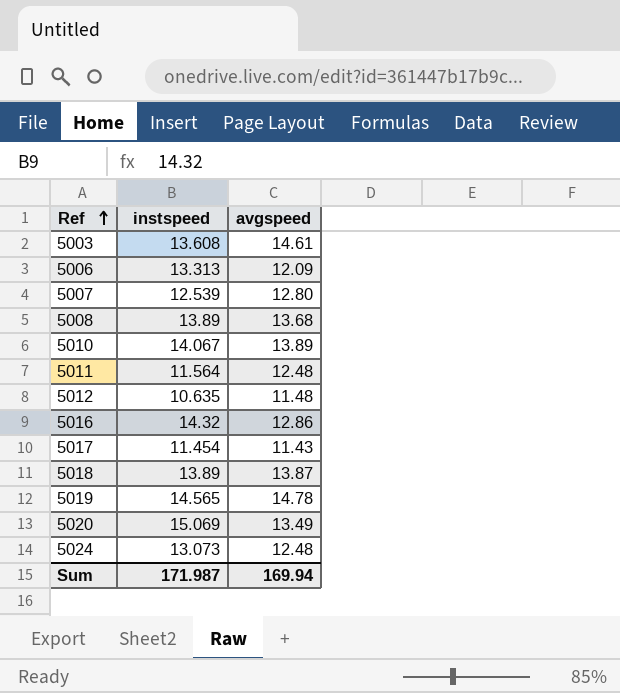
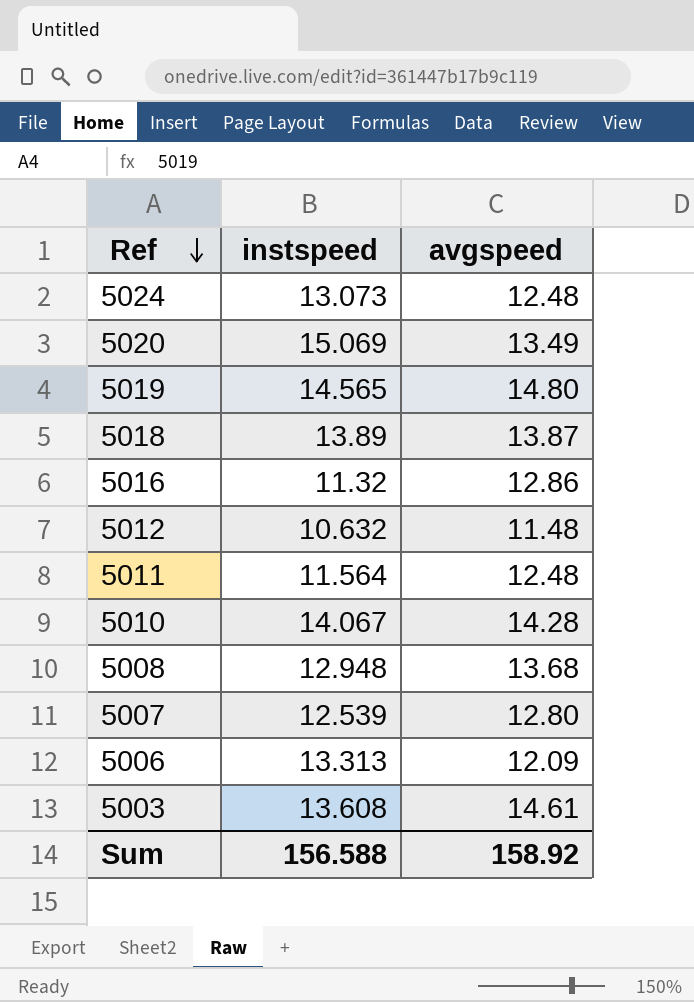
row order: Ref ascending -> Ref descending
row 5017: 11.454 | 11.43 -> none
5019 | avgspeed: 14.78 -> 14.80
5016 | instspeed: 14.32 -> 11.32
5012 | instspeed: 10.635 -> 10.632
5010 | avgspeed: 13.89 -> 14.28
5008 | instspeed: 13.89 -> 12.948
Sum | instspeed: 171.987 -> 156.588
Sum | avgspeed: 169.94 -> 158.92

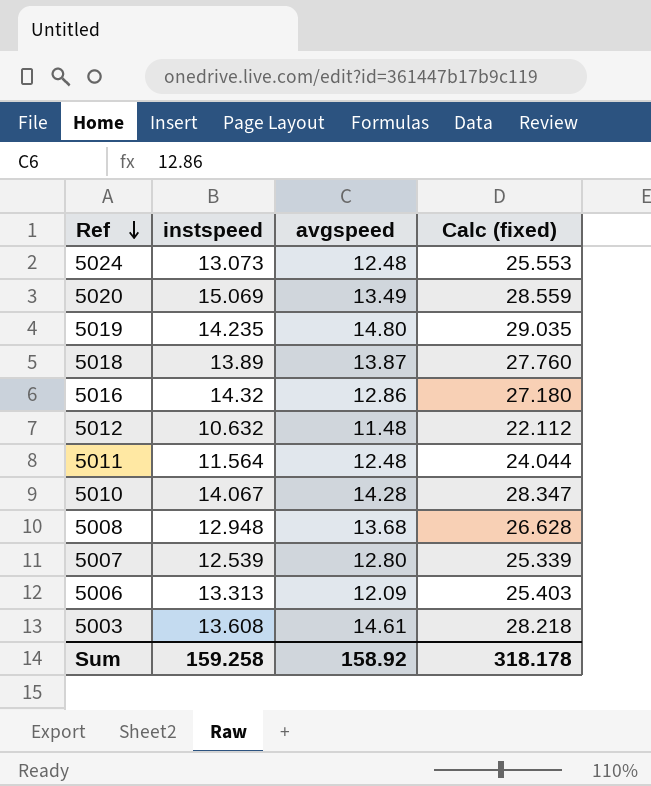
column Calc (fixed) | formula: none -> [instspeed] + [avgspeed]
5019 | instspeed: 14.565 -> 14.235
5016 | instspeed: 11.32 -> 14.32
Sum | instspeed: 156.588 -> 159.258

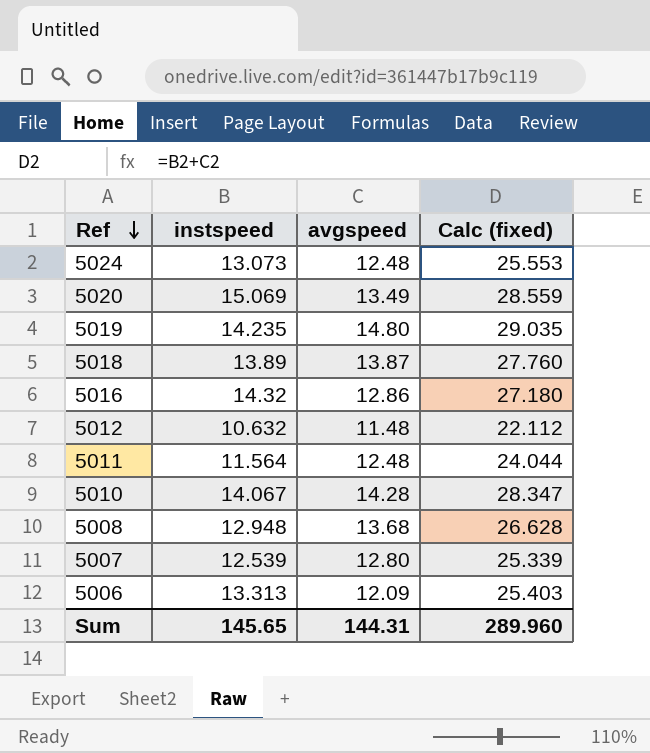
row 5003: 13.608 | 14.61 | 28.218 -> none
Sum | instspeed: 159.258 -> 145.65
Sum | avgspeed: 158.92 -> 144.31
Sum | Calc (fixed): 318.178 -> 289.960

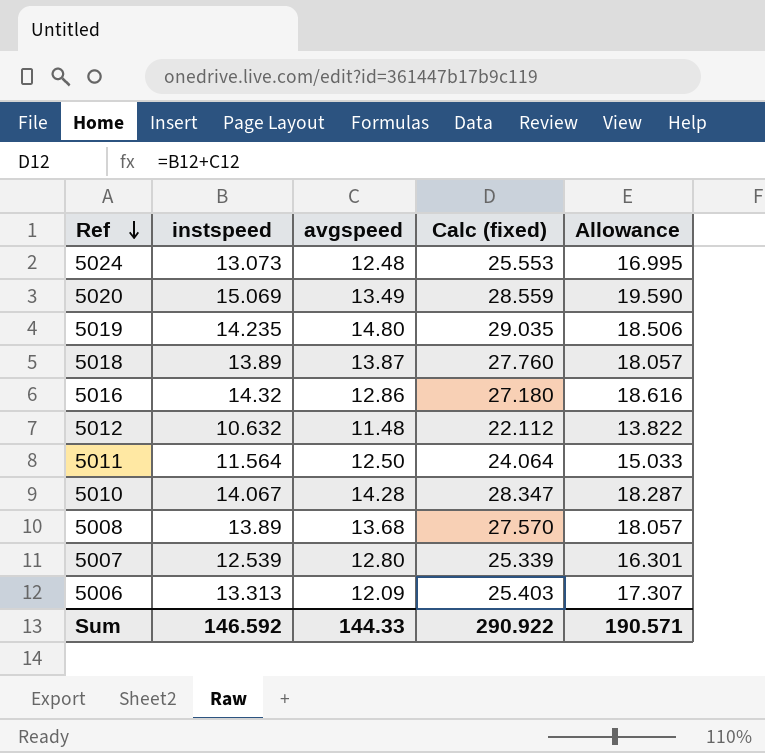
column Allowance | formula: none -> [instspeed] * 1.3
5011 | avgspeed: 12.48 -> 12.50
5011 | Calc (fixed): 24.044 -> 24.064
5008 | instspeed: 12.948 -> 13.89
5008 | Calc (fixed): 26.628 -> 27.570
Sum | instspeed: 145.65 -> 146.592
Sum | avgspeed: 144.31 -> 144.33
Sum | Calc (fixed): 289.960 -> 290.922

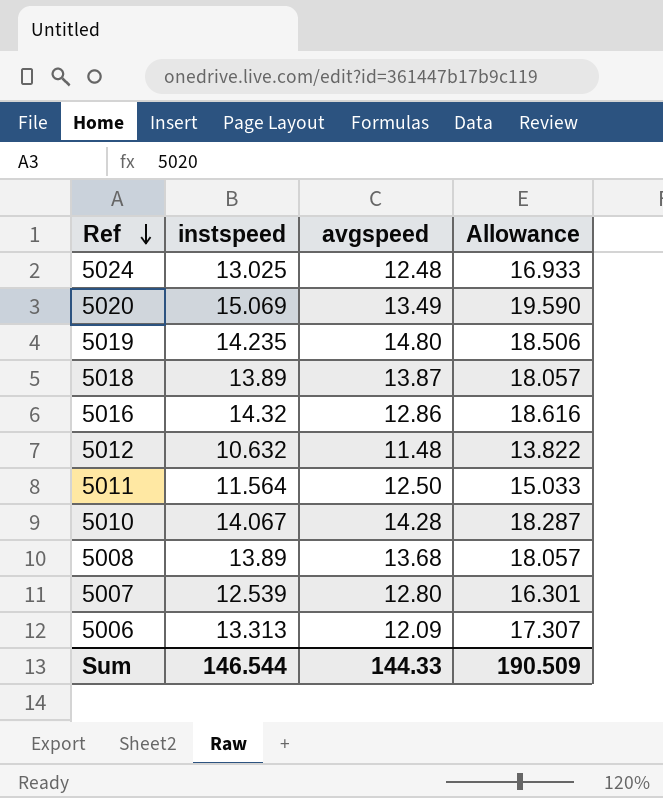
column Calc (fixed) | formula: [instspeed] + [avgspeed] -> none
5024 | instspeed: 13.073 -> 13.025
5024 | Allowance: 16.995 -> 16.933
Sum | instspeed: 146.592 -> 146.544
Sum | Allowance: 190.571 -> 190.509

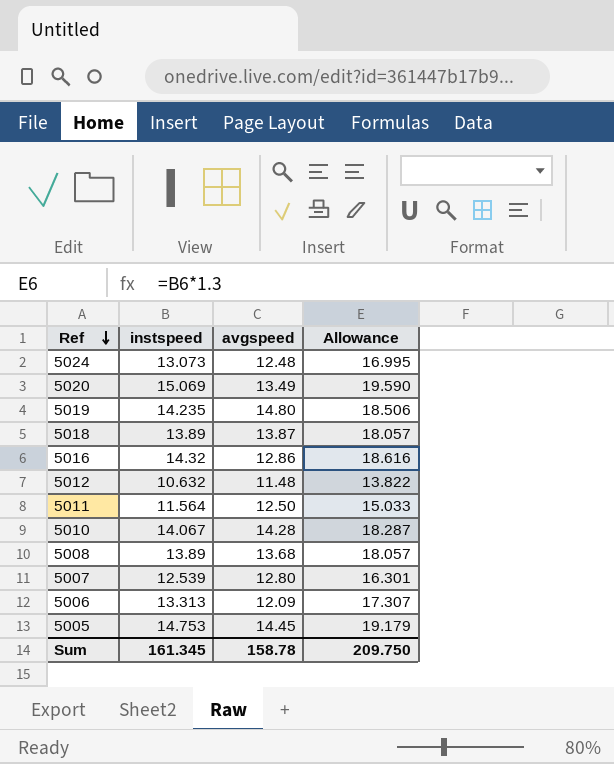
5024 | instspeed: 13.025 -> 13.073
5024 | Allowance: 16.933 -> 16.995
row 5005: none -> 14.753 | 14.45 | 19.179
Sum | instspeed: 146.544 -> 161.345
Sum | avgspeed: 144.33 -> 158.78
Sum | Allowance: 190.509 -> 209.750

